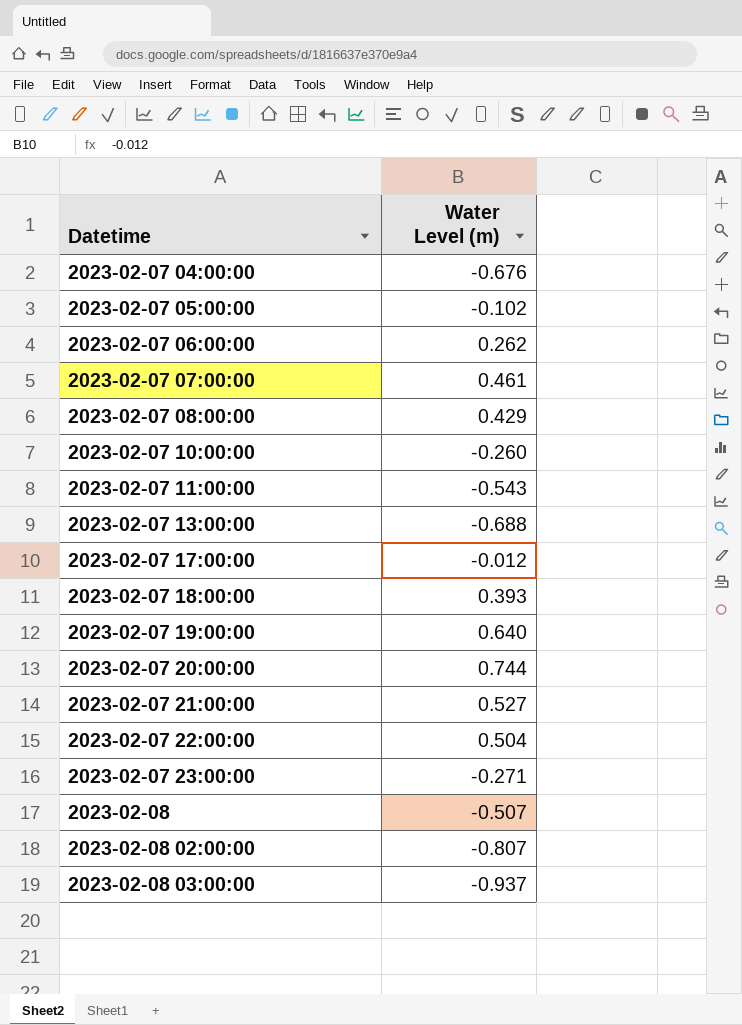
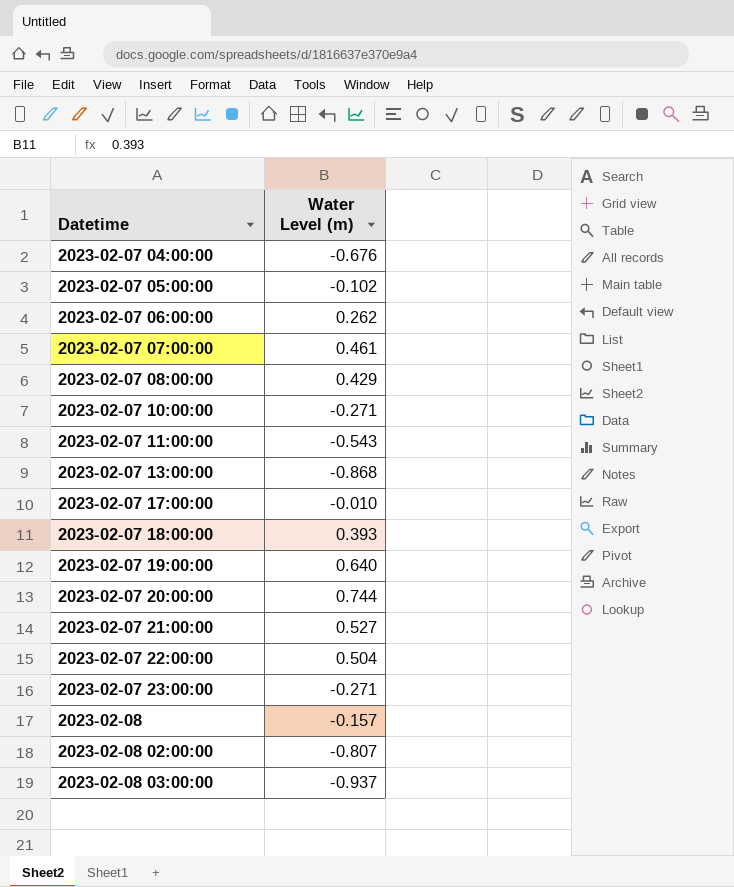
2023-02-07 10:00:00 | Water Level (m): -0.260 -> -0.271
2023-02-07 13:00:00 | Water Level (m): -0.688 -> -0.868
2023-02-07 17:00:00 | Water Level (m): -0.012 -> -0.010
2023-02-08 | Water Level (m): -0.507 -> -0.157

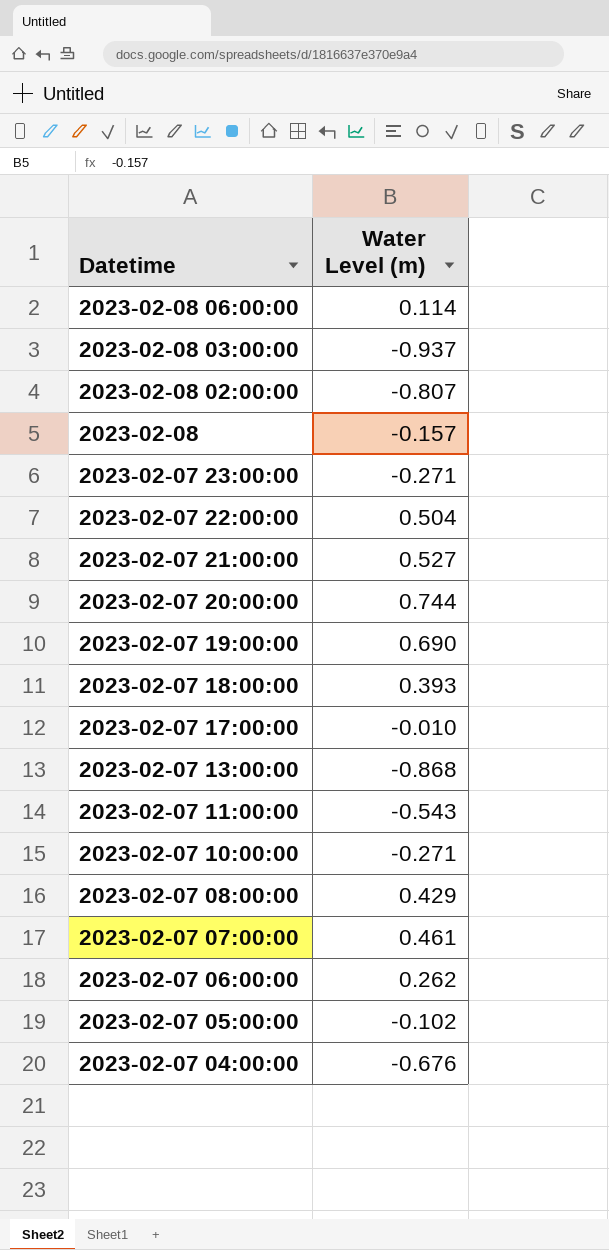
row order: Datetime ascending -> Datetime descending
row 2023-02-08 06:00:00: none -> 0.114
2023-02-07 19:00:00 | Water Level (m): 0.640 -> 0.690

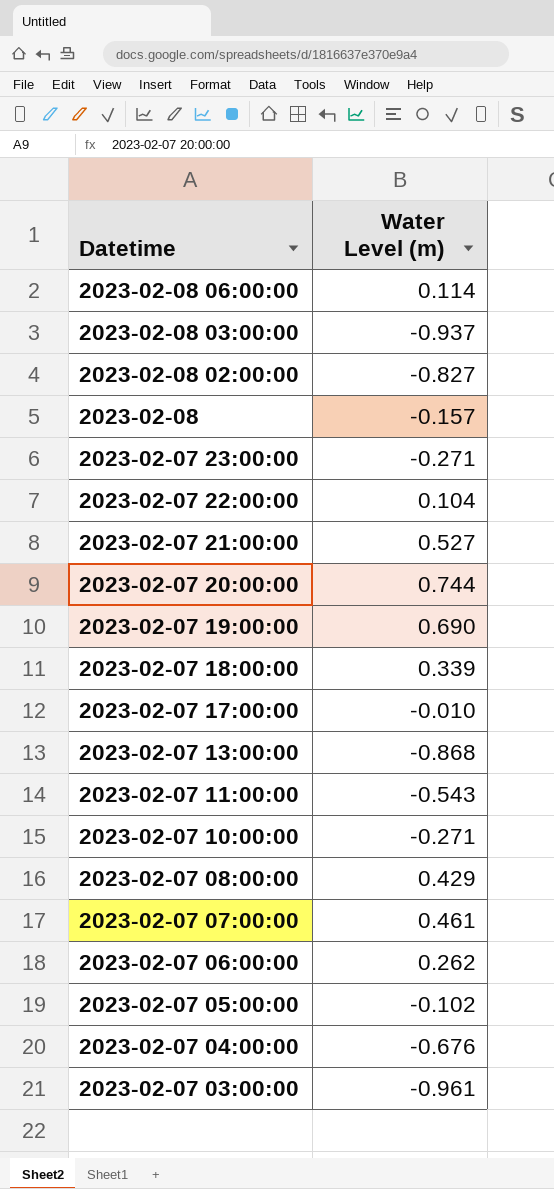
2023-02-08 02:00:00 | Water Level (m): -0.807 -> -0.827
2023-02-07 22:00:00 | Water Level (m): 0.504 -> 0.104
2023-02-07 18:00:00 | Water Level (m): 0.393 -> 0.339
row 2023-02-07 03:00:00: none -> -0.961

